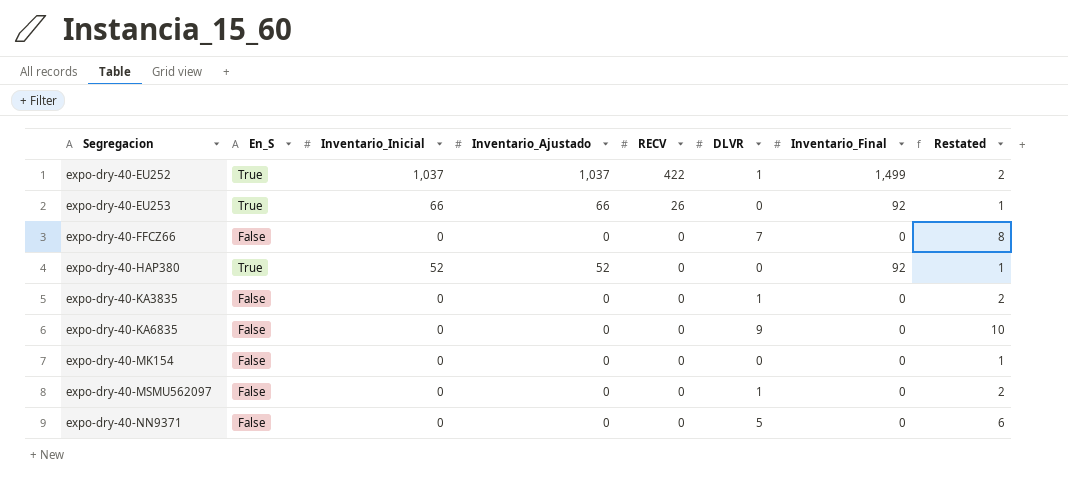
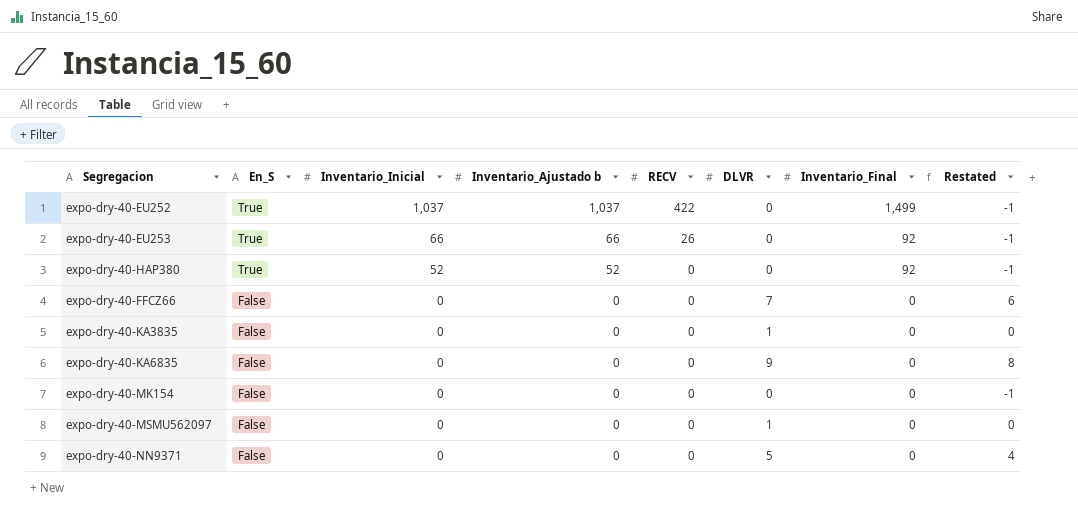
row order: Segregacion ascending -> En_S descending
column name: Inventario_Ajustado -> Inventario_Ajustado b
column Restated | formula: [DLVR] + 1 -> [DLVR] - 1
expo-dry-40-EU252 | DLVR: 1 -> 0

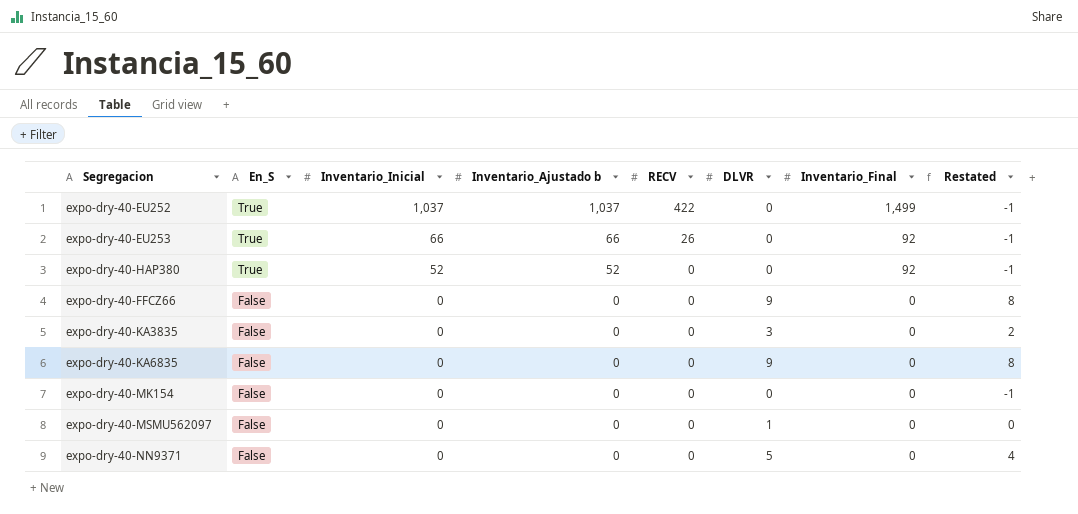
expo-dry-40-FFCZ66 | DLVR: 7 -> 9
expo-dry-40-FFCZ66 | Restated: 6 -> 8
expo-dry-40-KA3835 | DLVR: 1 -> 3
expo-dry-40-KA3835 | Restated: 0 -> 2

